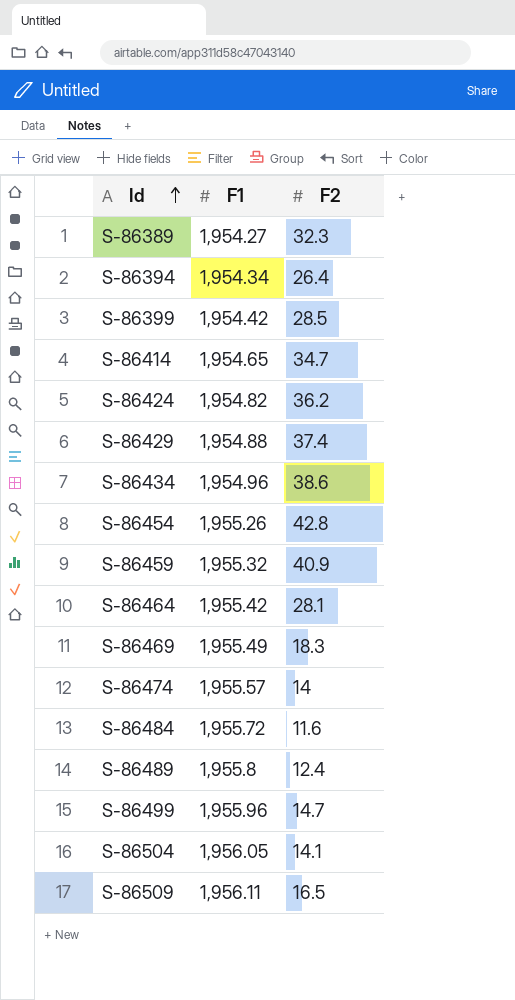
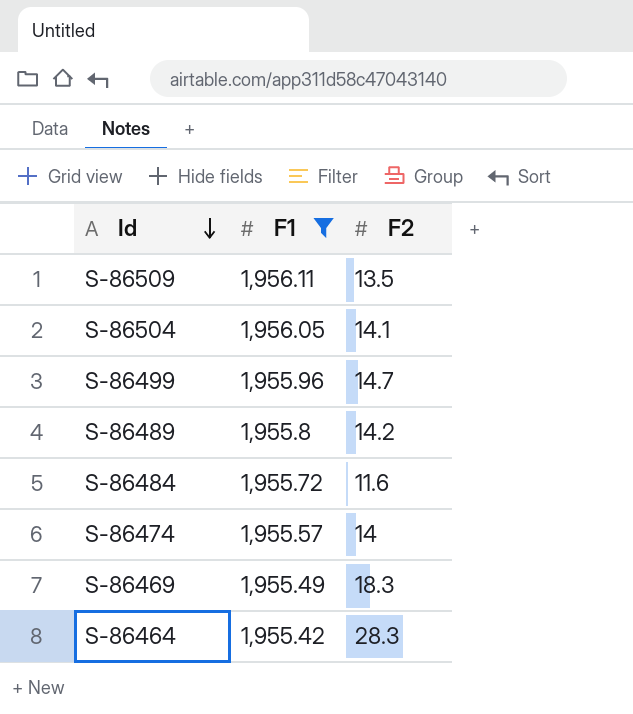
filter: none -> F1 >= 1,955.42
row order: Id ascending -> Id descending
S-86509 | F2: 16.5 -> 13.5
S-86489 | F2: 12.4 -> 14.2
S-86464 | F2: 28.1 -> 28.3

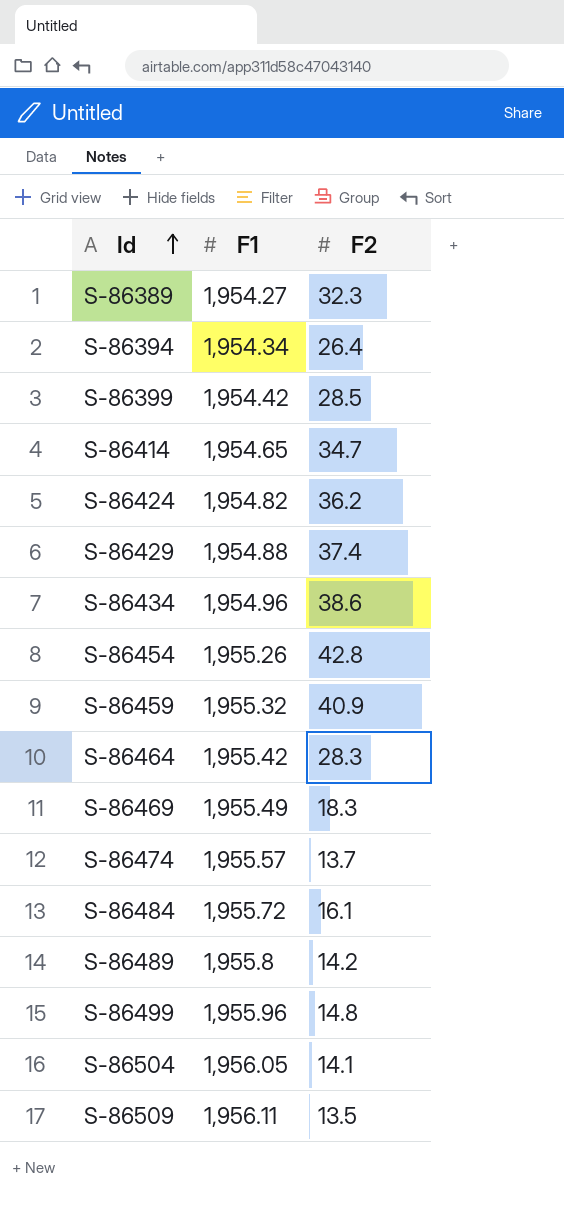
filter: F1 >= 1,955.42 -> none
row order: Id descending -> Id ascending
S-86474 | F2: 14 -> 13.7
S-86484 | F2: 11.6 -> 16.1
S-86499 | F2: 14.7 -> 14.8

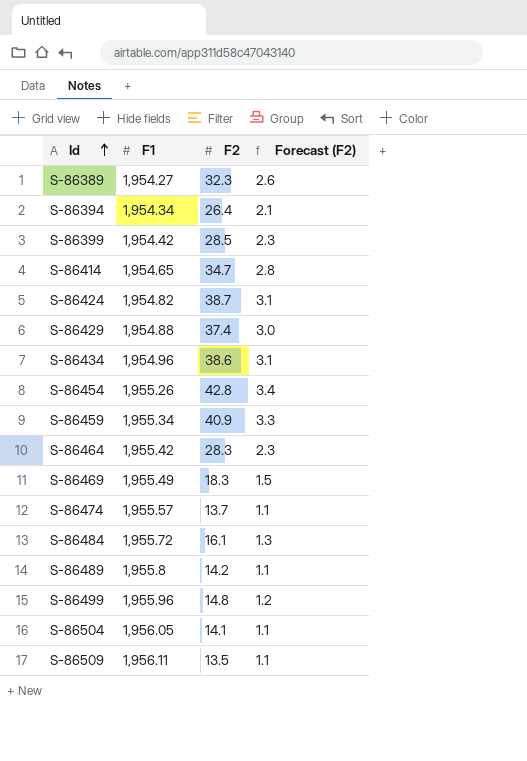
column Forecast (F2) | formula: none -> [F2] * 0.08
S-86424 | F2: 36.2 -> 38.7
S-86459 | F1: 1,955.32 -> 1,955.34

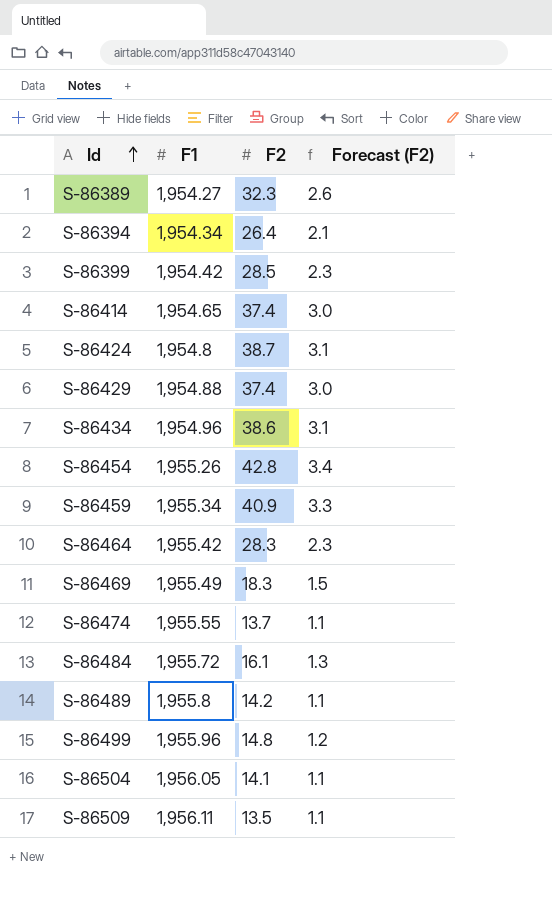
S-86414 | F2: 34.7 -> 37.4
S-86414 | Forecast (F2): 2.8 -> 3.0
S-86424 | F1: 1,954.82 -> 1,954.8
S-86474 | F1: 1,955.57 -> 1,955.55

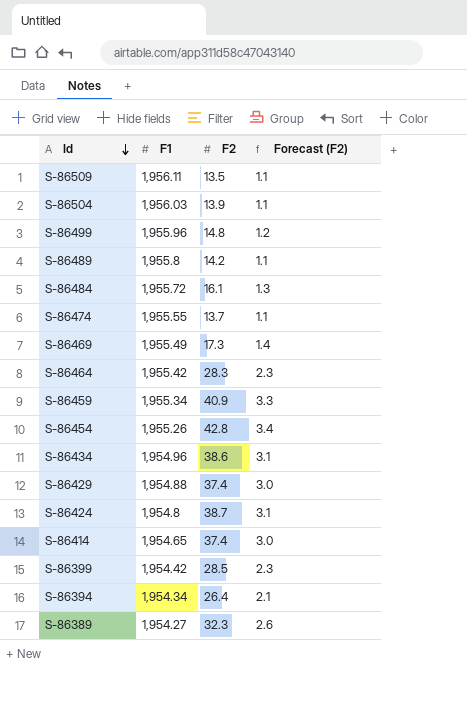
row order: Id ascending -> Id descending
S-86504 | F1: 1,956.05 -> 1,956.03
S-86504 | F2: 14.1 -> 13.9
S-86469 | F2: 18.3 -> 17.3
S-86469 | Forecast (F2): 1.5 -> 1.4

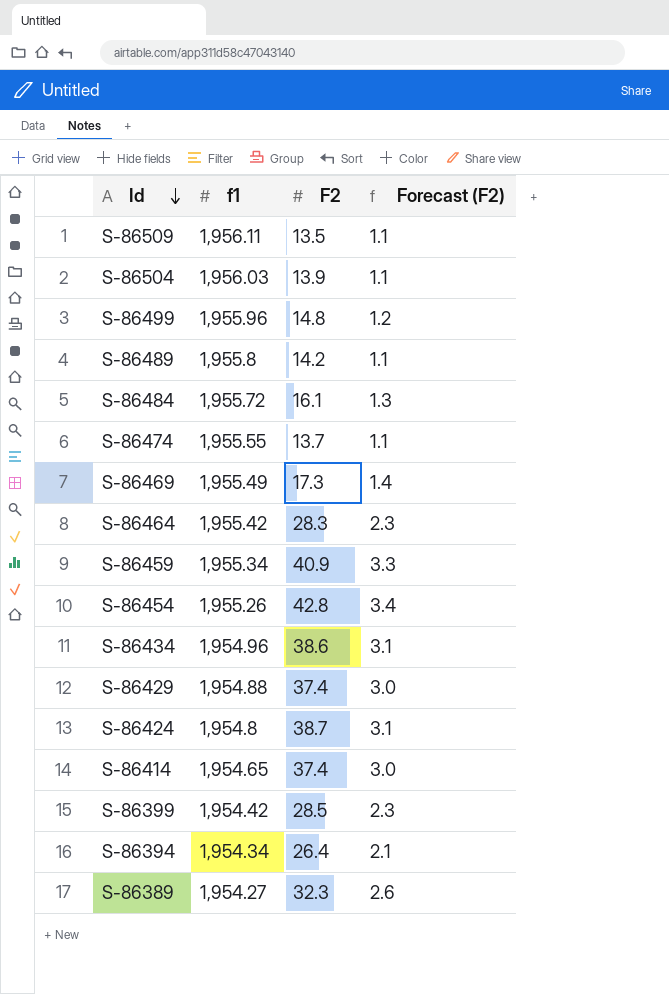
column name: F1 -> f1

